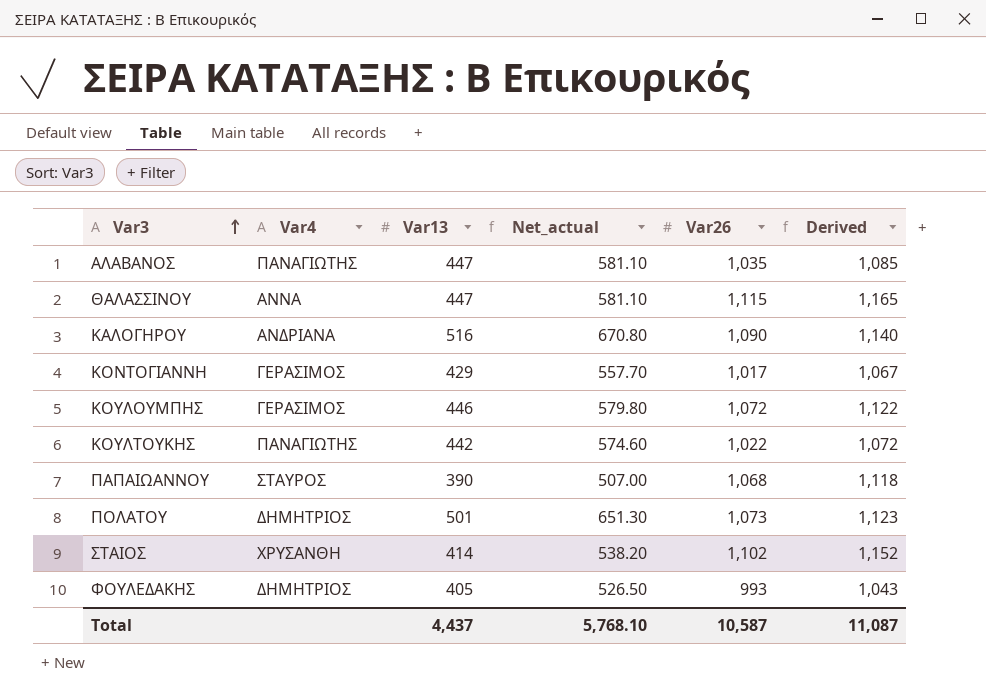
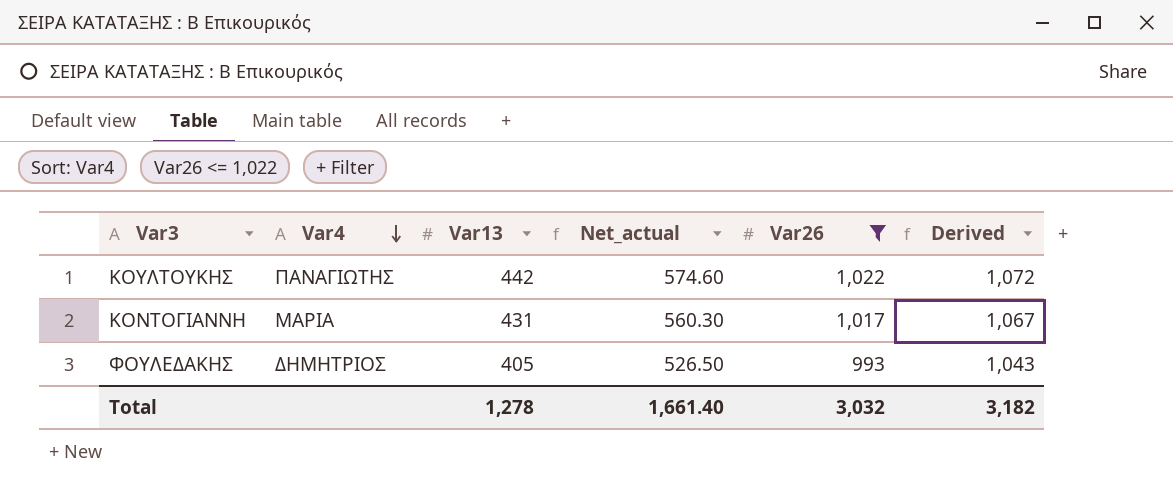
filter: none -> Var26 <= 1,022
row order: Var3 ascending -> Var4 descending
ΚΟΝΤΟΓΙΑΝΝΗ | Var4: ΓΕΡΑΣΙΜΟΣ -> ΜΑΡΙΑ
ΚΟΝΤΟΓΙΑΝΝΗ | Var13: 429 -> 431
ΚΟΝΤΟΓΙΑΝΝΗ | Net_actual: 557.70 -> 560.30
Total | Var13: 4,437 -> 1,278
Total | Net_actual: 5,768.10 -> 1,661.40
Total | Var26: 10,587 -> 3,032
Total | Derived: 11,087 -> 3,182

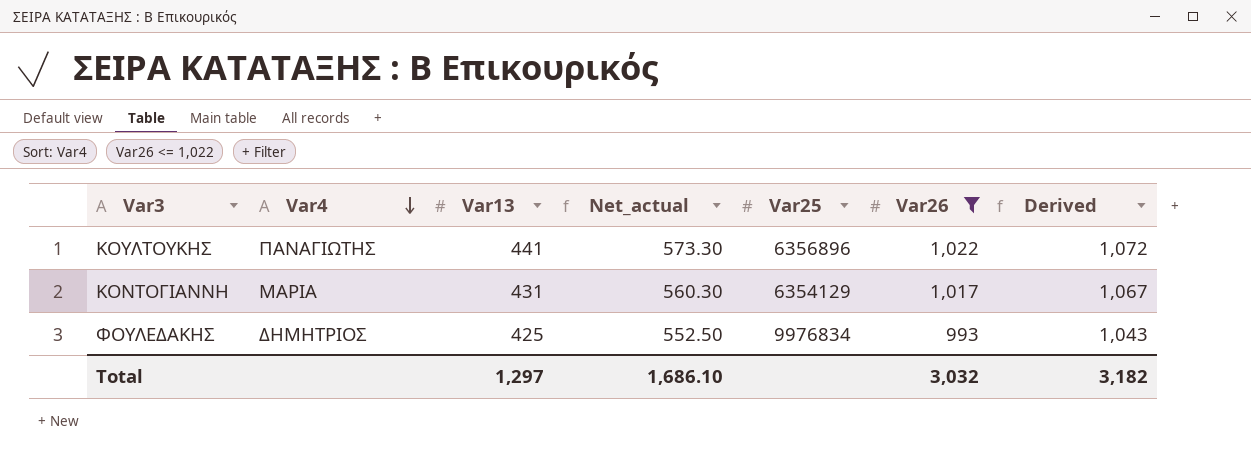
column Var25 | position: none -> 5
ΚΟΥΛΤΟΥΚΗΣ | Var13: 442 -> 441
ΚΟΥΛΤΟΥΚΗΣ | Net_actual: 574.60 -> 573.30
ΦΟΥΛΕΔΑΚΗΣ | Var13: 405 -> 425
ΦΟΥΛΕΔΑΚΗΣ | Net_actual: 526.50 -> 552.50
Total | Var13: 1,278 -> 1,297
Total | Net_actual: 1,661.40 -> 1,686.10

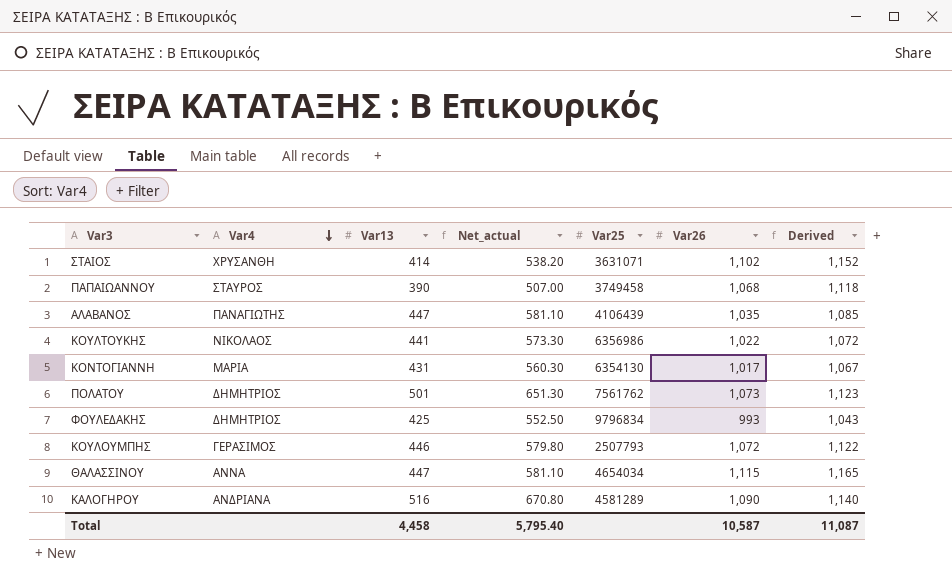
filter: Var26 <= 1,022 -> none
ΚΟΥΛΤΟΥΚΗΣ | Var4: ΠΑΝΑΓΙΩΤΗΣ -> ΝΙΚΟΛΑΟΣ
ΚΟΥΛΤΟΥΚΗΣ | Var25: 6356896 -> 6356986
ΚΟΝΤΟΓΙΑΝΝΗ | Var25: 6354129 -> 6354130
ΦΟΥΛΕΔΑΚΗΣ | Var25: 9976834 -> 9796834
Total | Var13: 1,297 -> 4,458
Total | Net_actual: 1,686.10 -> 5,795.40
Total | Var26: 3,032 -> 10,587
Total | Derived: 3,182 -> 11,087

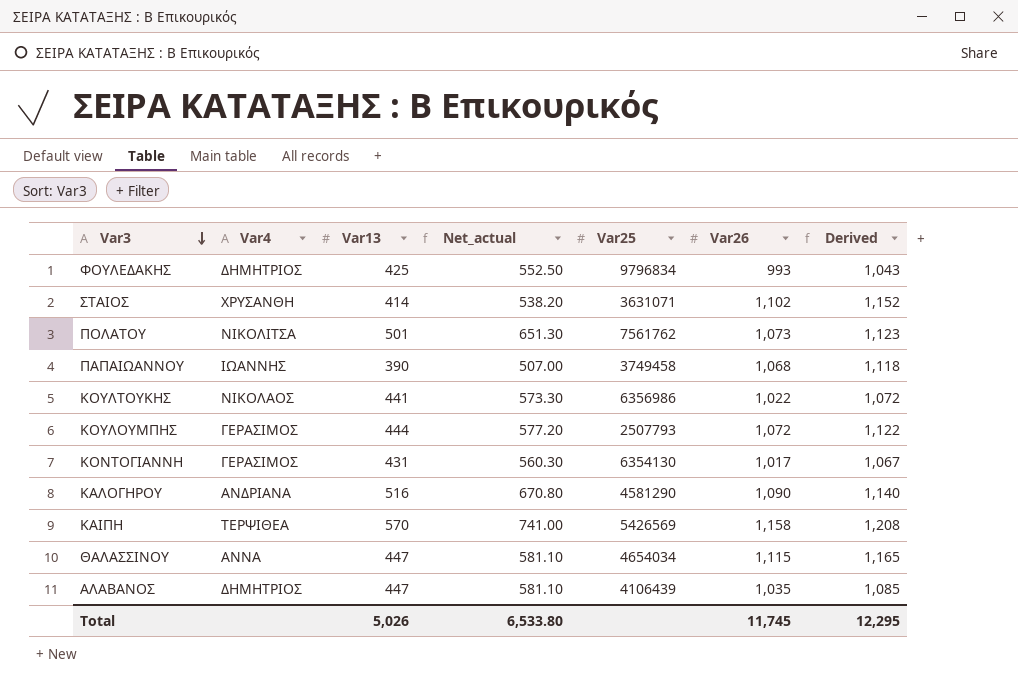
row order: Var4 descending -> Var3 descending
ΠΟΛΑΤΟΥ | Var4: ΔΗΜΗΤΡΙΟΣ -> ΝΙΚΟΛΙΤΣΑ
ΠΑΠΑΙΩΑΝΝΟΥ | Var4: ΣΤΑΥΡΟΣ -> ΙΩΑΝΝΗΣ
ΚΟΥΛΟΥΜΠΗΣ | Var13: 446 -> 444
ΚΟΥΛΟΥΜΠΗΣ | Net_actual: 579.80 -> 577.20
ΚΟΝΤΟΓΙΑΝΝΗ | Var4: ΜΑΡΙΑ -> ΓΕΡΑΣΙΜΟΣ
ΚΑΛΟΓΗΡΟΥ | Var25: 4581289 -> 4581290
row ΚΑΙΠΗ: none -> ΤΕΡΨΙΘΕΑ | 570 | 741.00 | 5426569 | 1,158 | 1,208
ΑΛΑΒΑΝΟΣ | Var4: ΠΑΝΑΓΙΩΤΗΣ -> ΔΗΜΗΤΡΙΟΣ
Total | Var13: 4,458 -> 5,026
Total | Net_actual: 5,795.40 -> 6,533.80
Total | Var26: 10,587 -> 11,745
Total | Derived: 11,087 -> 12,295

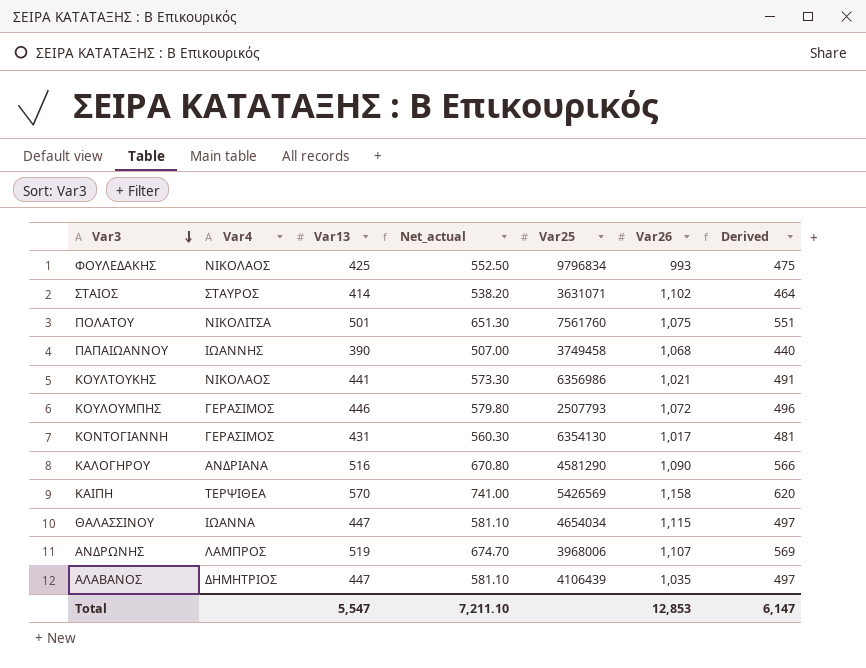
column Derived | formula: [Var26] + 50 -> [Var13] + 50
ΦΟΥΛΕΔΑΚΗΣ | Var4: ΔΗΜΗΤΡΙΟΣ -> ΝΙΚΟΛΑΟΣ
ΣΤΑΙΟΣ | Var4: ΧΡΥΣΑΝΘΗ -> ΣΤΑΥΡΟΣ
ΠΟΛΑΤΟΥ | Var25: 7561762 -> 7561760
ΠΟΛΑΤΟΥ | Var26: 1,073 -> 1,075
ΚΟΥΛΤΟΥΚΗΣ | Var26: 1,022 -> 1,021
ΚΟΥΛΟΥΜΠΗΣ | Var13: 444 -> 446
ΚΟΥΛΟΥΜΠΗΣ | Net_actual: 577.20 -> 579.80
ΘΑΛΑΣΣΙΝΟΥ | Var4: ΑΝΝΑ -> ΙΩΑΝΝΑ
row ΑΝΔΡΩΝΗΣ: none -> ΛΑΜΠΡΟΣ | 519 | 674.70 | 3968006 | 1,107 | 569
Total | Var13: 5,026 -> 5,547
Total | Net_actual: 6,533.80 -> 7,211.10
Total | Var26: 11,745 -> 12,853
Total | Derived: 12,295 -> 6,147

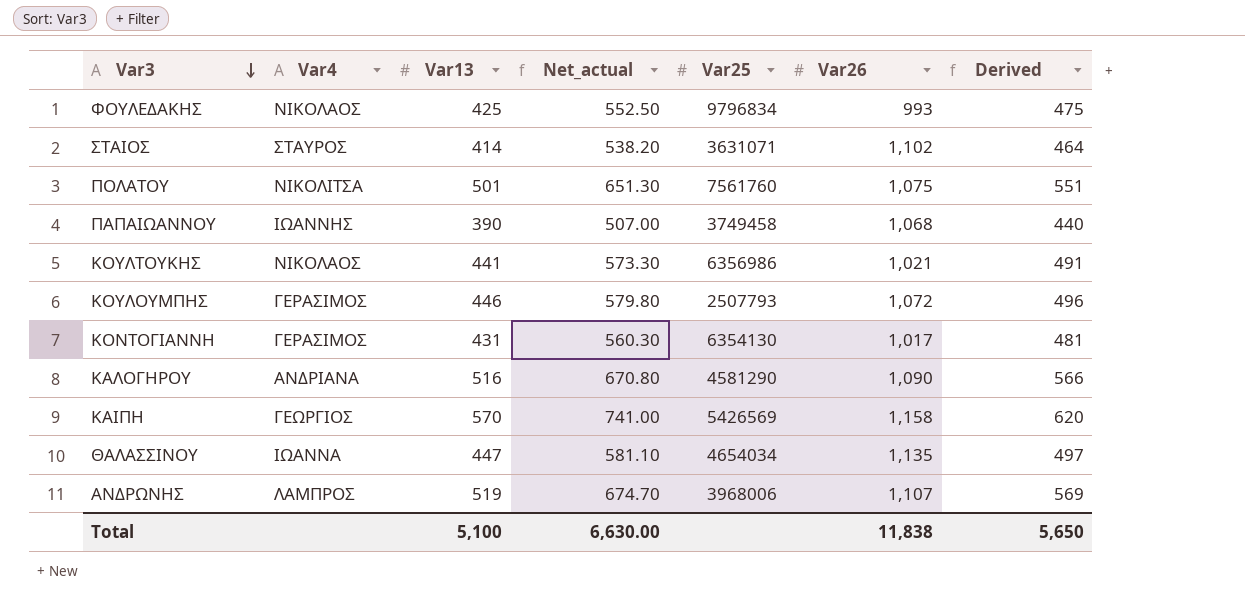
row ΑΛΑΒΑΝΟΣ: ΔΗΜΗΤΡΙΟΣ | 447 | 581.10 | 4106439 | 1,035 | 497 -> none
ΚΑΙΠΗ | Var4: ΤΕΡΨΙΘΕΑ -> ΓΕΩΡΓΙΟΣ
ΘΑΛΑΣΣΙΝΟΥ | Var26: 1,115 -> 1,135
Total | Var13: 5,547 -> 5,100
Total | Net_actual: 7,211.10 -> 6,630.00
Total | Var26: 12,853 -> 11,838
Total | Derived: 6,147 -> 5,650

